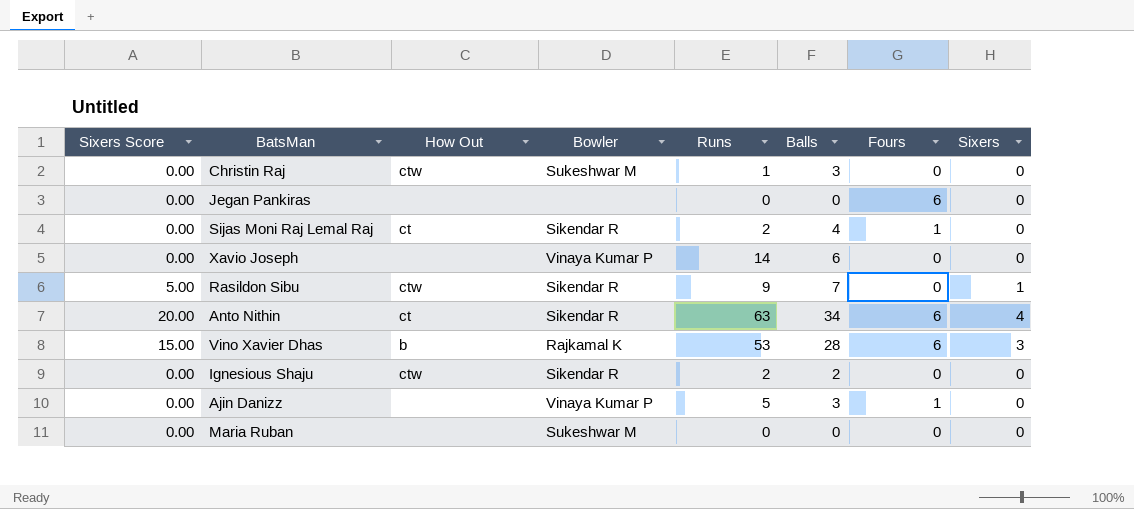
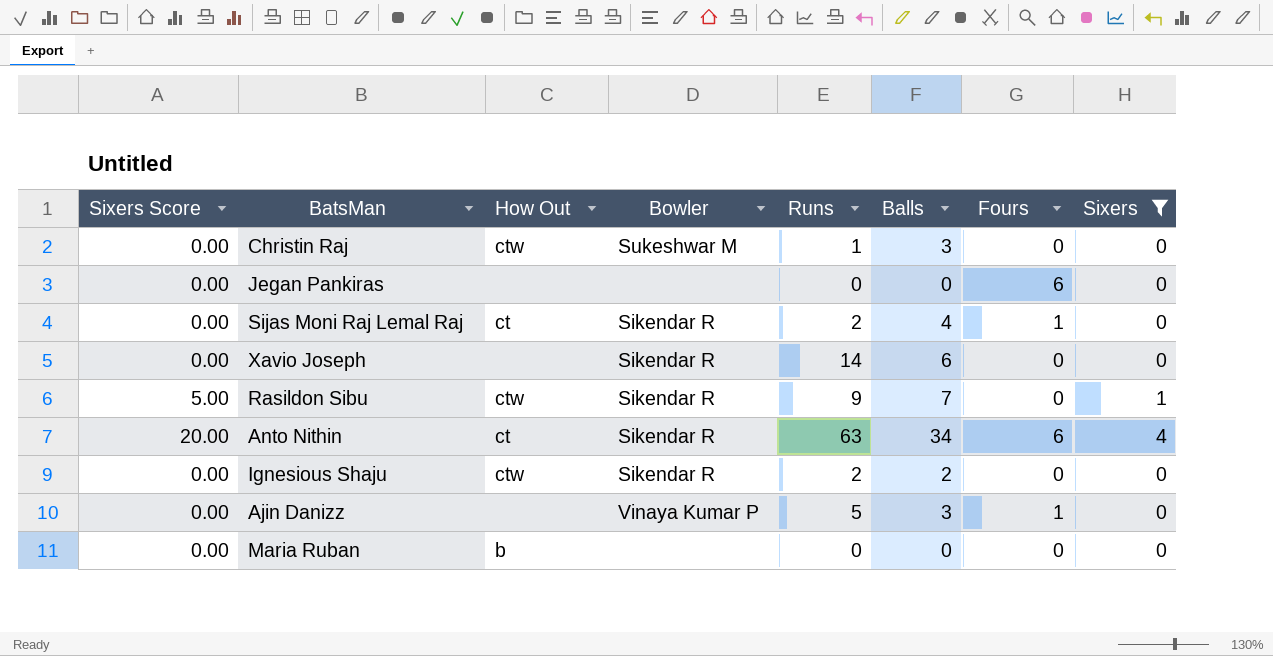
filter: none -> Sixers != 3
Xavio Joseph | Bowler: Vinaya Kumar P -> Sikendar R
Maria Ruban | How Out: none -> b
Maria Ruban | Bowler: Sukeshwar M -> none

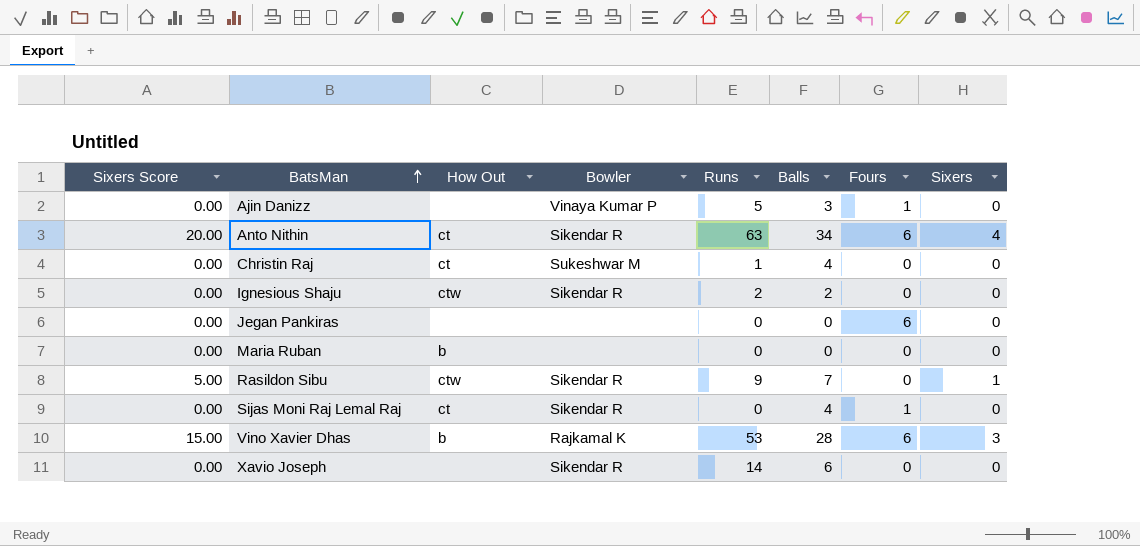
filter: Sixers != 3 -> none
row order: none -> BatsMan ascending
Christin Raj | How Out: ctw -> ct
Christin Raj | Balls: 3 -> 4
Sijas Moni Raj Lemal Raj | Runs: 2 -> 0

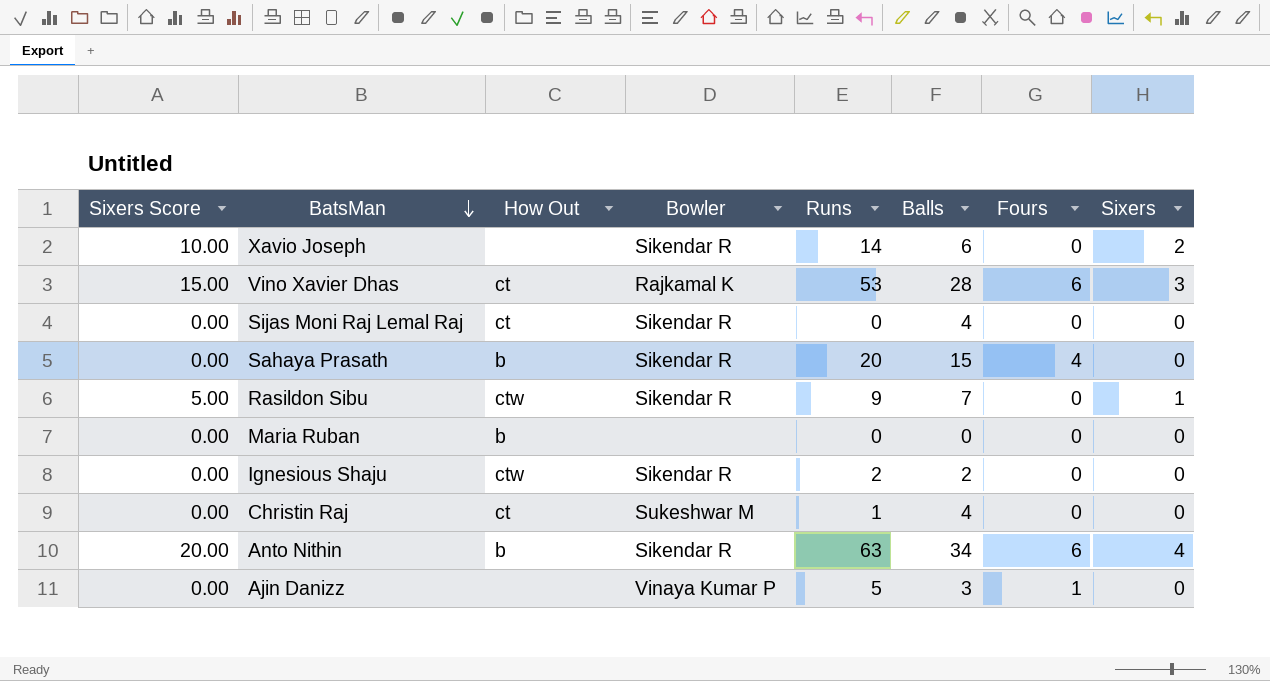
row order: BatsMan ascending -> BatsMan descending
row Jegan Pankiras: 0.00 | none | none | 0 | 0 | 6 | 0 -> none
Xavio Joseph | Sixers Score: 0.00 -> 10.00
Xavio Joseph | Sixers: 0 -> 2
Vino Xavier Dhas | How Out: b -> ct
Sijas Moni Raj Lemal Raj | Fours: 1 -> 0
row Sahaya Prasath: none -> 0.00 | b | Sikendar R | 20 | 15 | 4 | 0
Anto Nithin | How Out: ct -> b

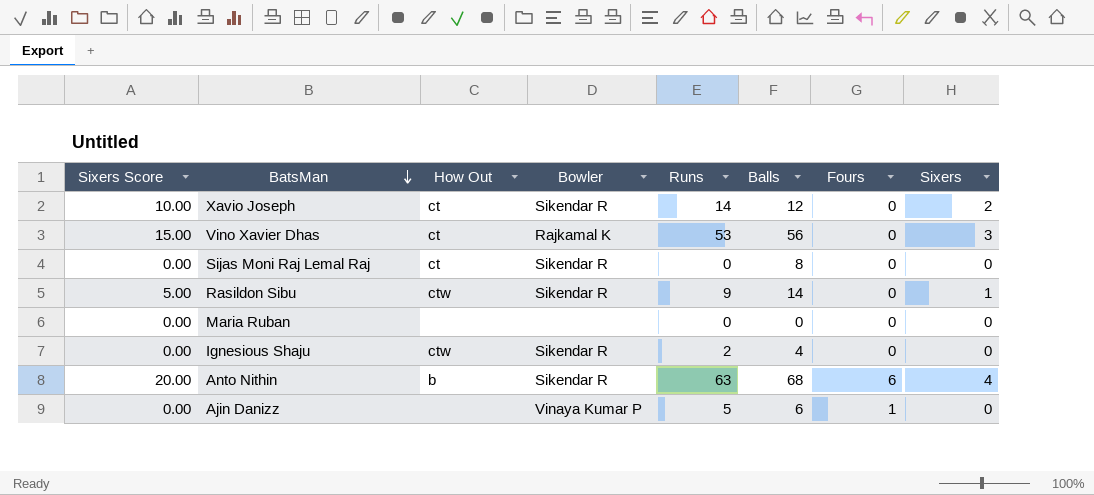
row Sahaya Prasath: 0.00 | b | Sikendar R | 20 | 15 | 4 | 0 -> none
row Christin Raj: 0.00 | ct | Sukeshwar M | 1 | 4 | 0 | 0 -> none
Xavio Joseph | How Out: none -> ct
Xavio Joseph | Balls: 6 -> 12
Vino Xavier Dhas | Balls: 28 -> 56
Vino Xavier Dhas | Fours: 6 -> 0
Sijas Moni Raj Lemal Raj | Balls: 4 -> 8
Rasildon Sibu | Balls: 7 -> 14
Maria Ruban | How Out: b -> none
Ignesious Shaju | Balls: 2 -> 4
Anto Nithin | Balls: 34 -> 68
Ajin Danizz | Balls: 3 -> 6

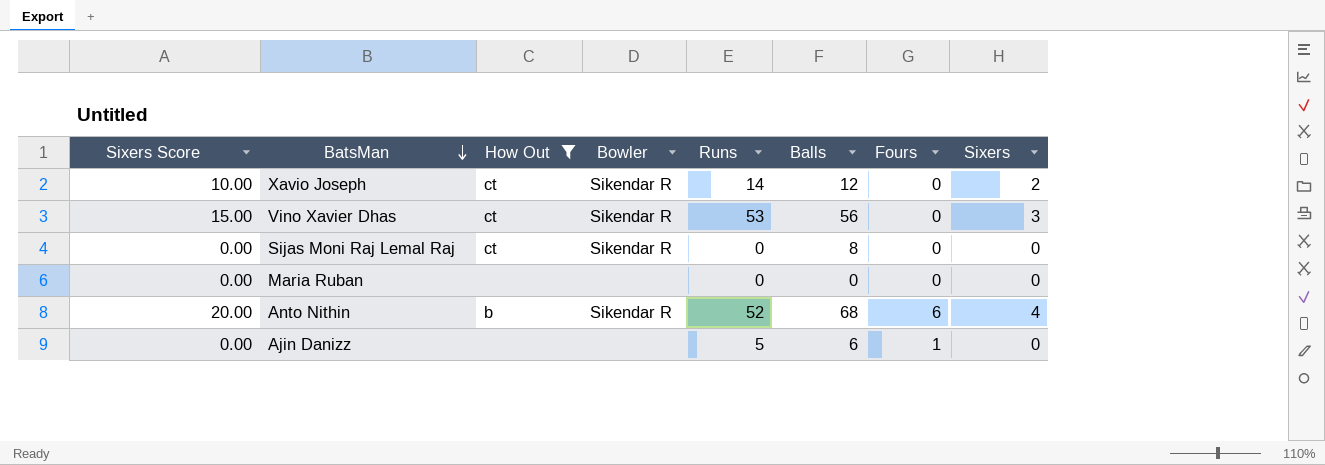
filter: none -> How Out != ctw
Vino Xavier Dhas | Bowler: Rajkamal K -> Sikendar R
Anto Nithin | Runs: 63 -> 52
Ajin Danizz | Bowler: Vinaya Kumar P -> none

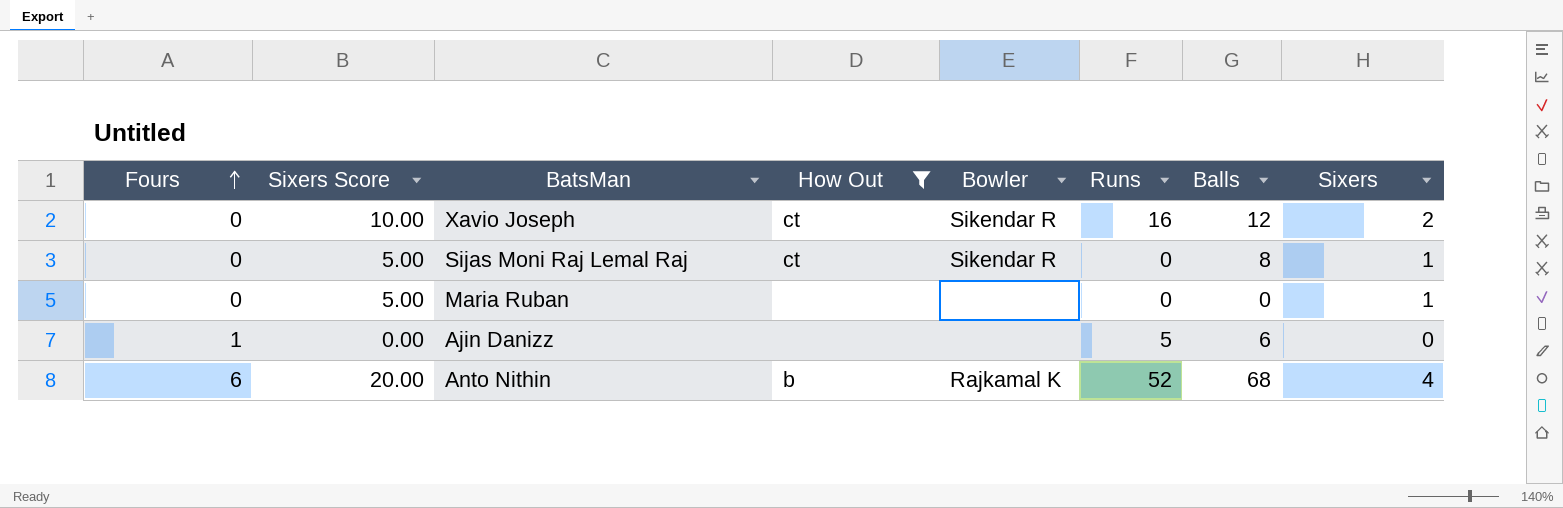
row order: BatsMan descending -> Fours ascending
column Fours | position: 7 -> 1
row Vino Xavier Dhas: 15.00 | ct | Sikendar R | 53 | 56 | 0 | 3 -> none
Xavio Joseph | Runs: 14 -> 16
Sijas Moni Raj Lemal Raj | Sixers Score: 0.00 -> 5.00
Sijas Moni Raj Lemal Raj | Sixers: 0 -> 1
Maria Ruban | Sixers Score: 0.00 -> 5.00
Maria Ruban | Sixers: 0 -> 1
Anto Nithin | Bowler: Sikendar R -> Rajkamal K

